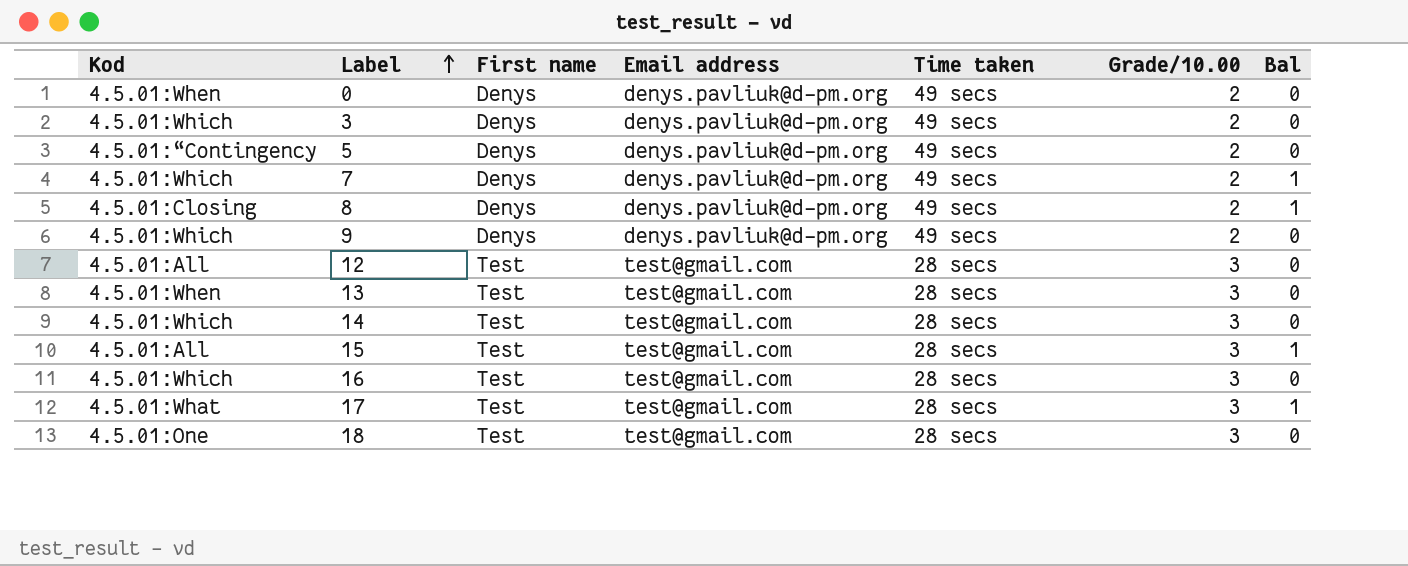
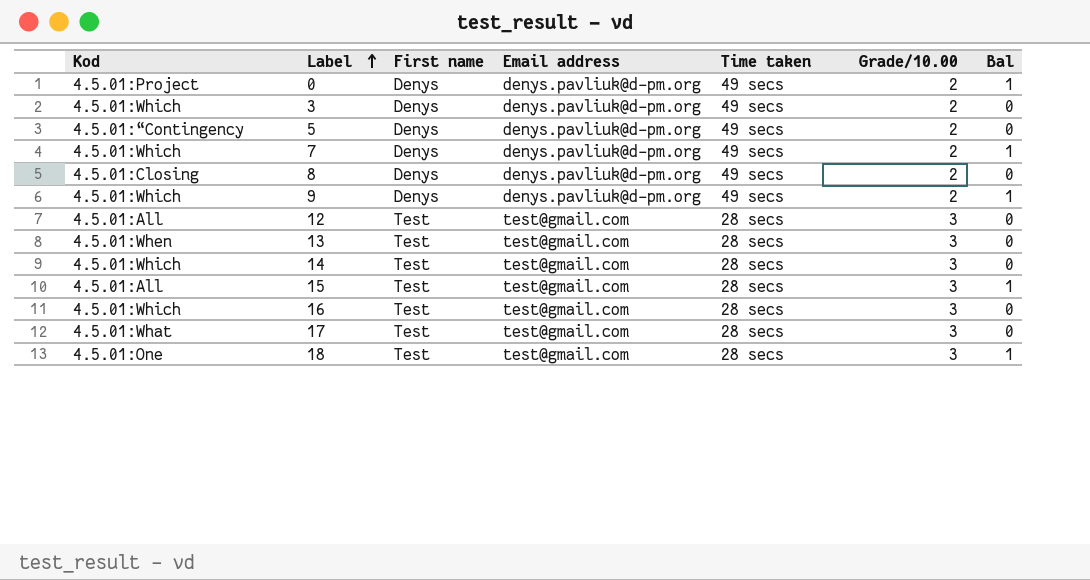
0 | Kod: 4.5.01:When -> 4.5.01:Project
0 | Bal: 0 -> 1
8 | Bal: 1 -> 0
9 | Bal: 0 -> 1
17 | Bal: 1 -> 0
18 | Bal: 0 -> 1

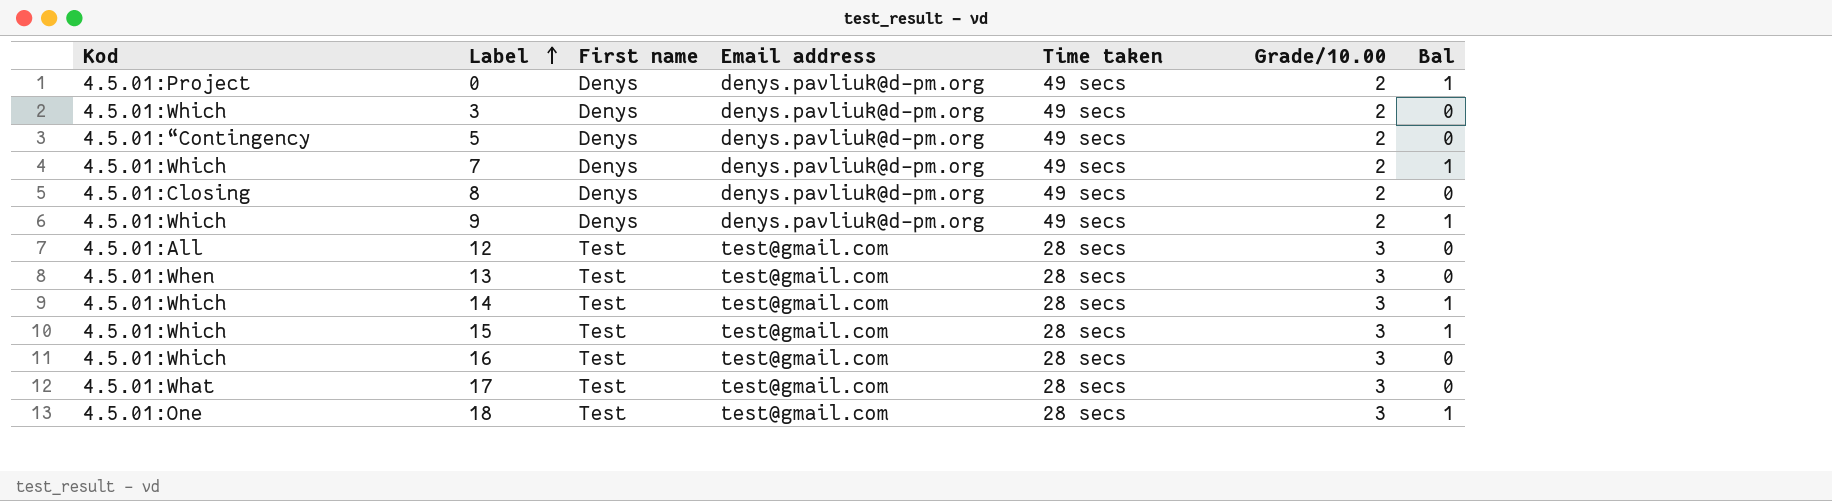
14 | Bal: 0 -> 1
15 | Kod: 4.5.01:All -> 4.5.01:Which

